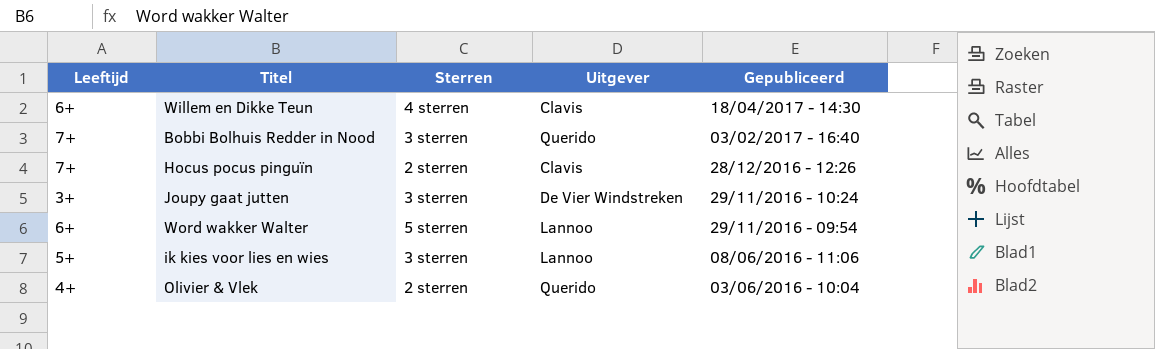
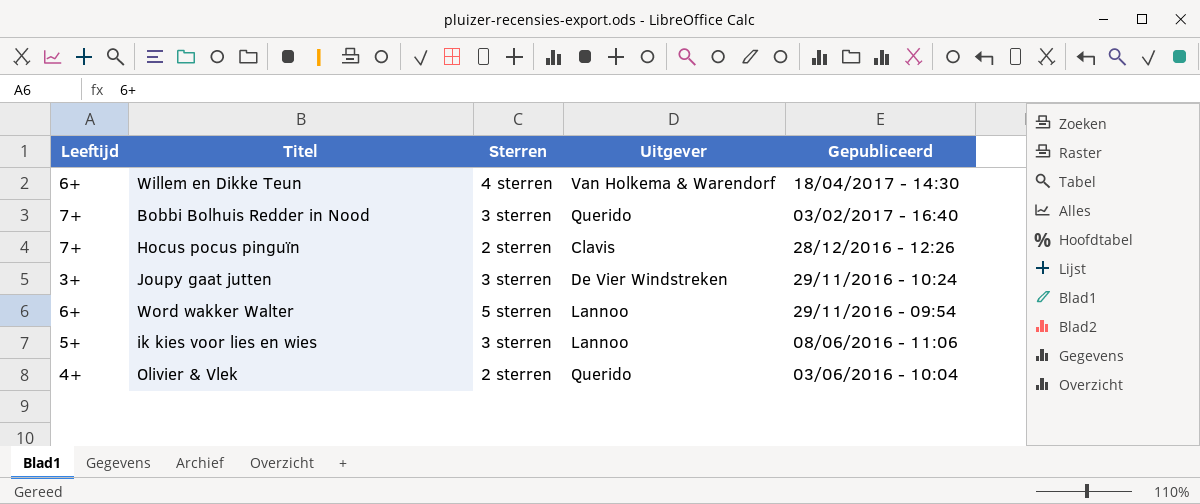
Willem en Dikke Teun | Uitgever: Clavis -> Van Holkema & Warendorf

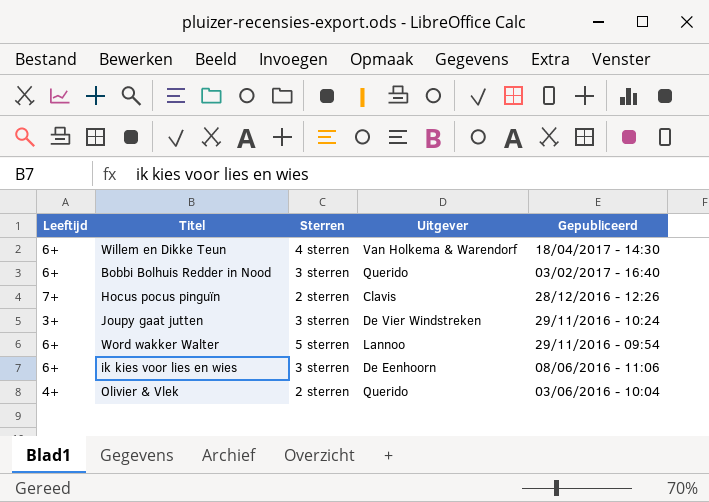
Bobbi Bolhuis Redder in Nood | Leeftijd: 7+ -> 6+
ik kies voor lies en wies | Leeftijd: 5+ -> 6+
ik kies voor lies en wies | Uitgever: Lannoo -> De Eenhoorn

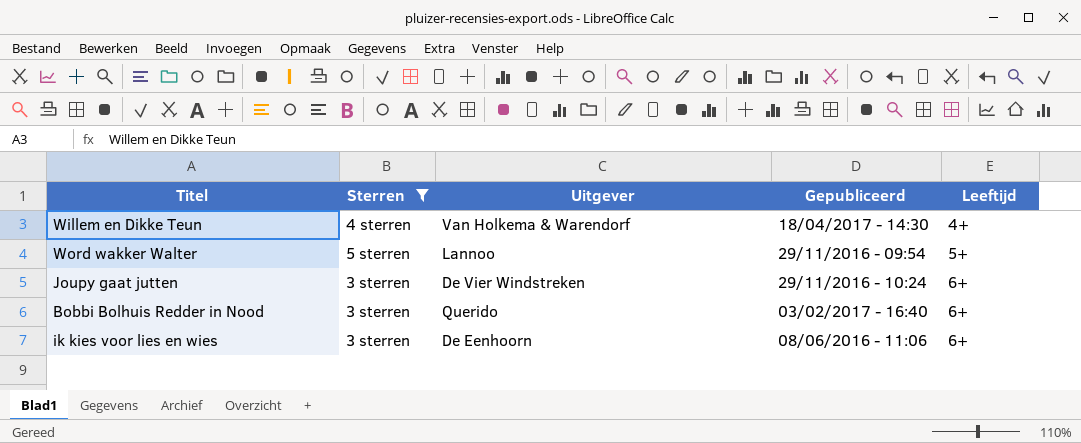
filter: none -> Sterren != 2 sterren
row order: Gepubliceerd descending -> Leeftijd ascending
column Leeftijd | position: 1 -> 5
Willem en Dikke Teun | Leeftijd: 6+ -> 4+
Word wakker Walter | Leeftijd: 6+ -> 5+
Joupy gaat jutten | Leeftijd: 3+ -> 6+

